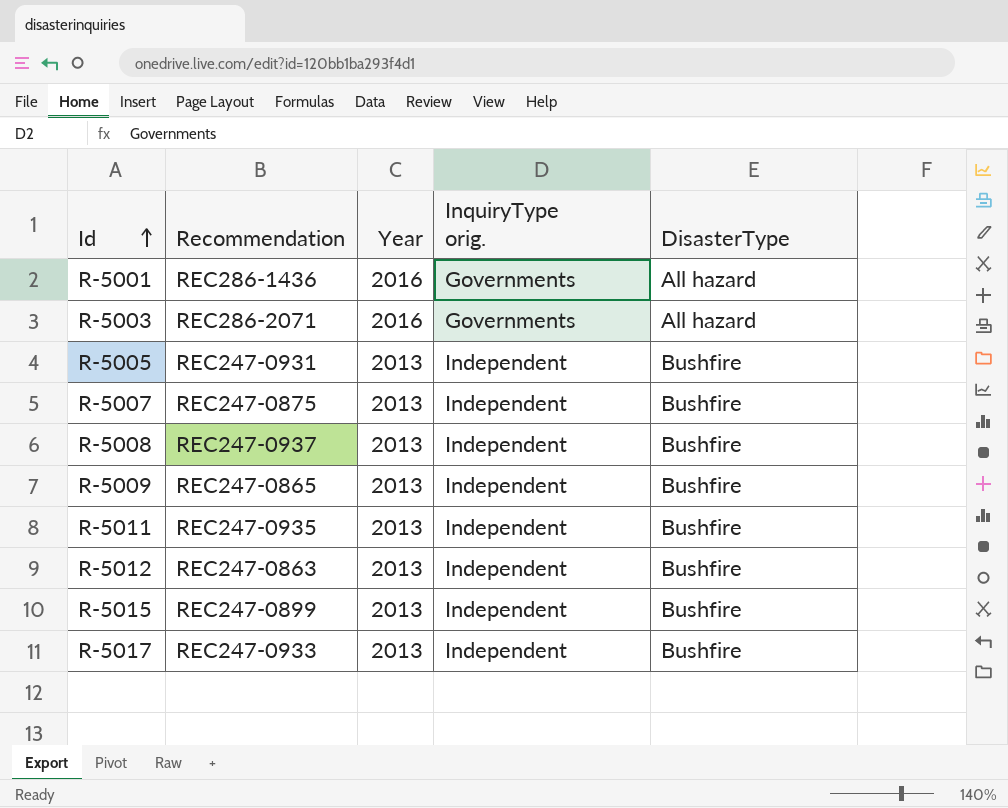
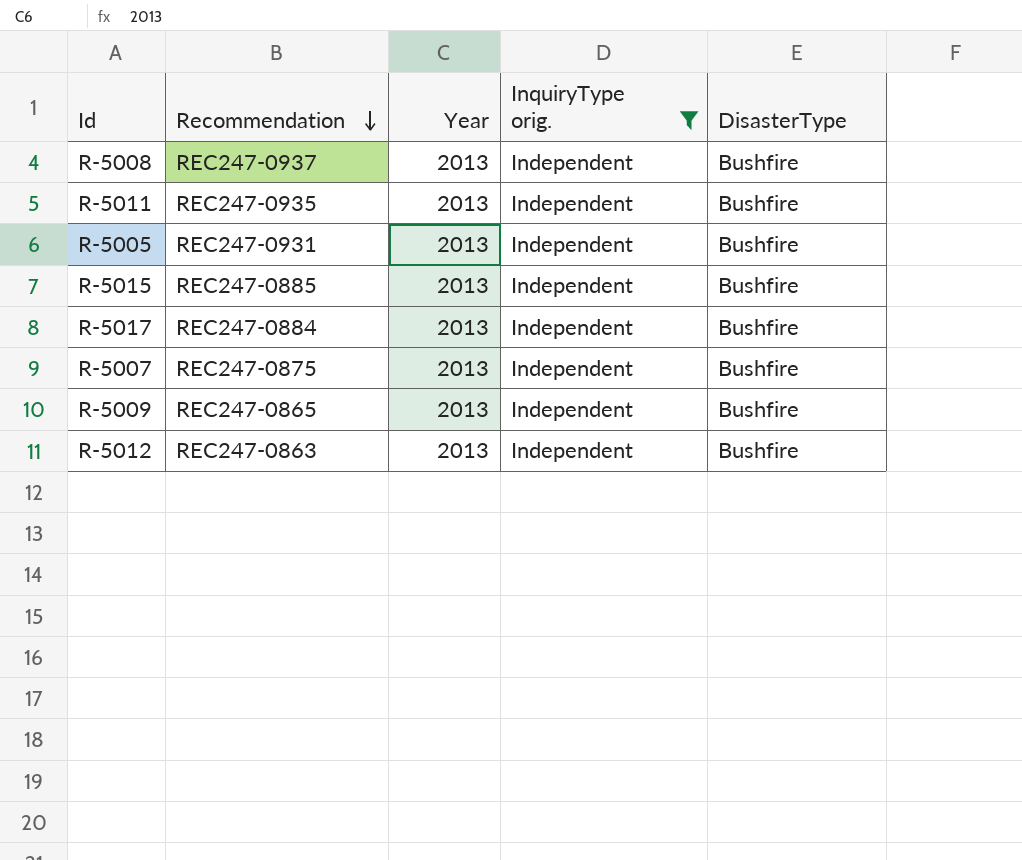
filter: none -> InquiryType orig. = Independent
row order: Id ascending -> Recommendation descending
R-5015 | Recommendation: REC247-0899 -> REC247-0885
R-5017 | Recommendation: REC247-0933 -> REC247-0884

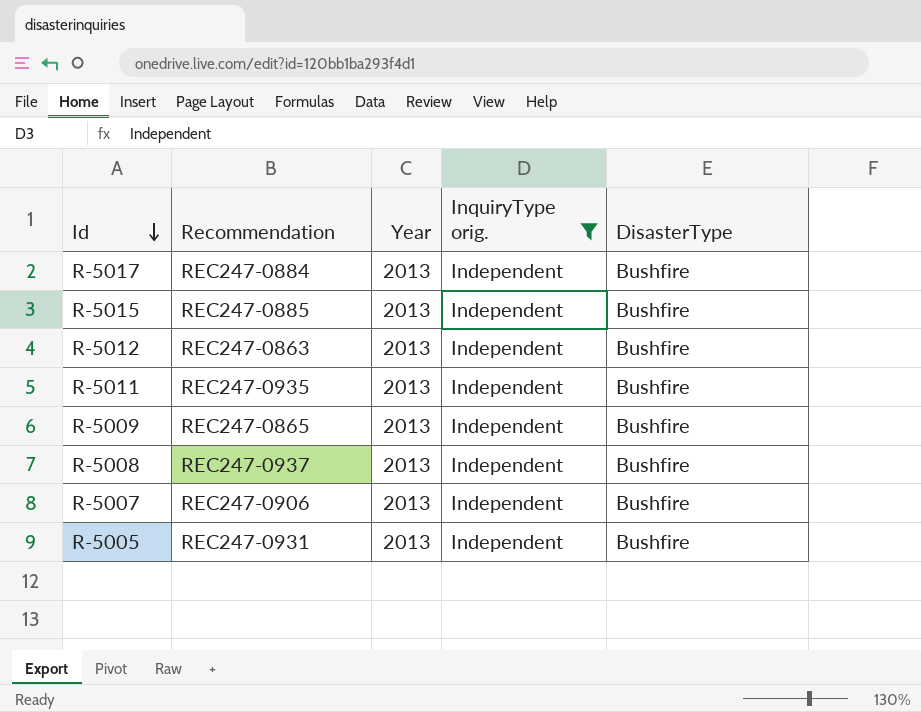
row order: Recommendation descending -> Id descending
R-5007 | Recommendation: REC247-0875 -> REC247-0906

